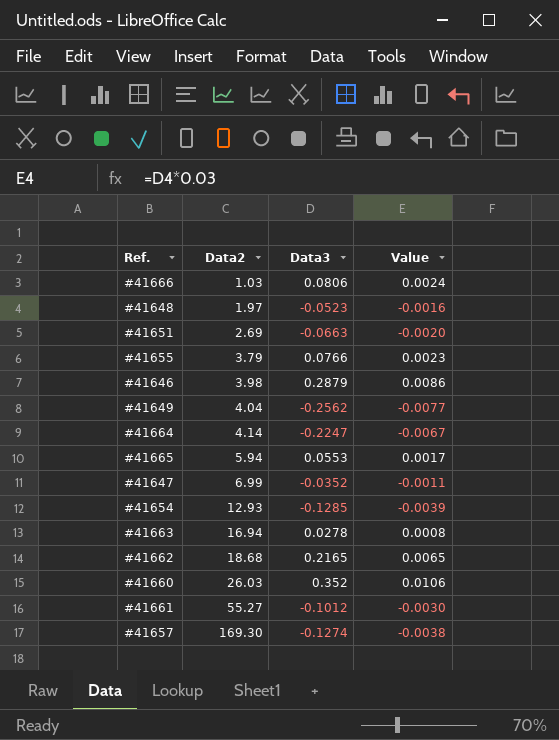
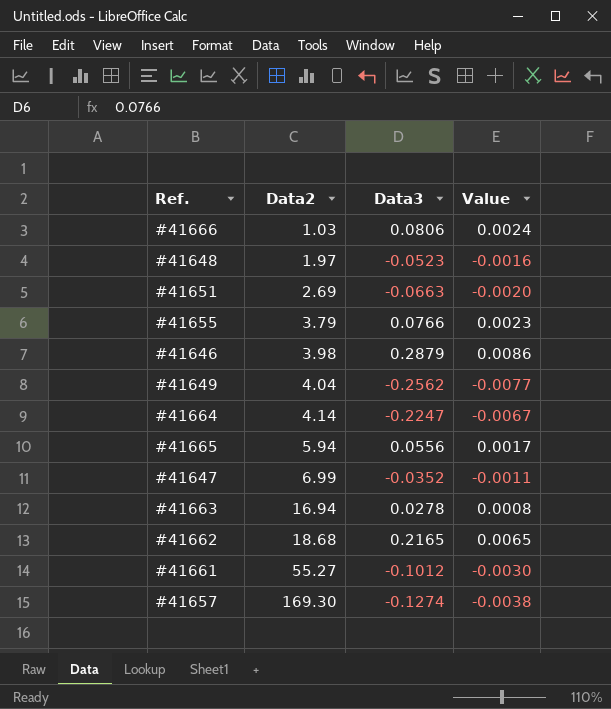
row #41654: 12.93 | -0.1285 | -0.0039 -> none
row #41660: 26.03 | 0.352 | 0.0106 -> none
#41665 | Data3: 0.0553 -> 0.0556

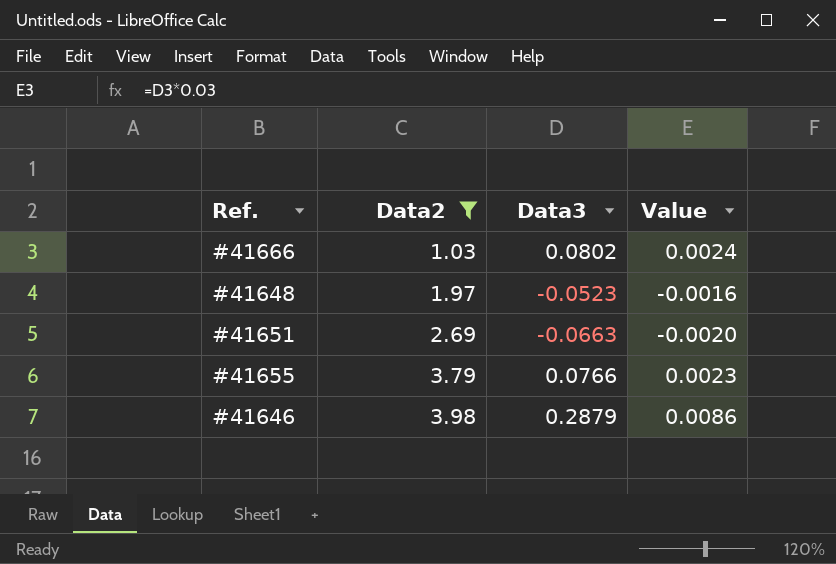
filter: none -> Data2 <= 3.98
#41666 | Data3: 0.0806 -> 0.0802

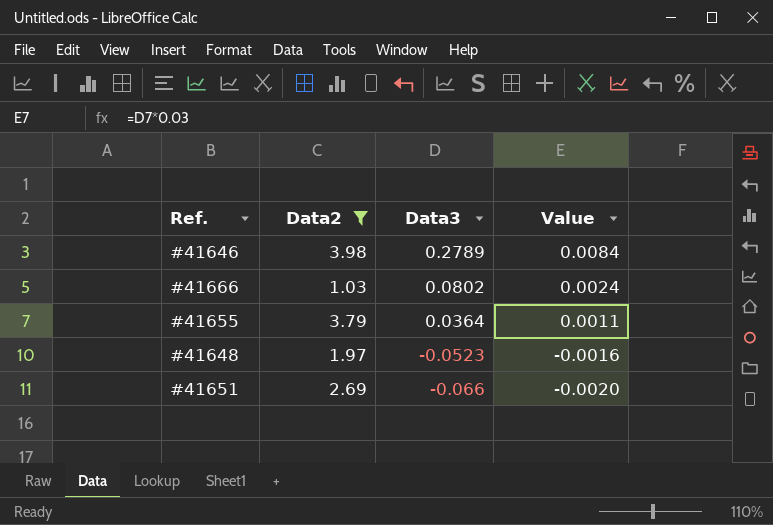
row order: Data2 ascending -> Data3 descending
#41646 | Data3: 0.2879 -> 0.2789
#41646 | Value: 0.0086 -> 0.0084
#41655 | Data3: 0.0766 -> 0.0364
#41655 | Value: 0.0023 -> 0.0011
#41651 | Data3: -0.0663 -> -0.066

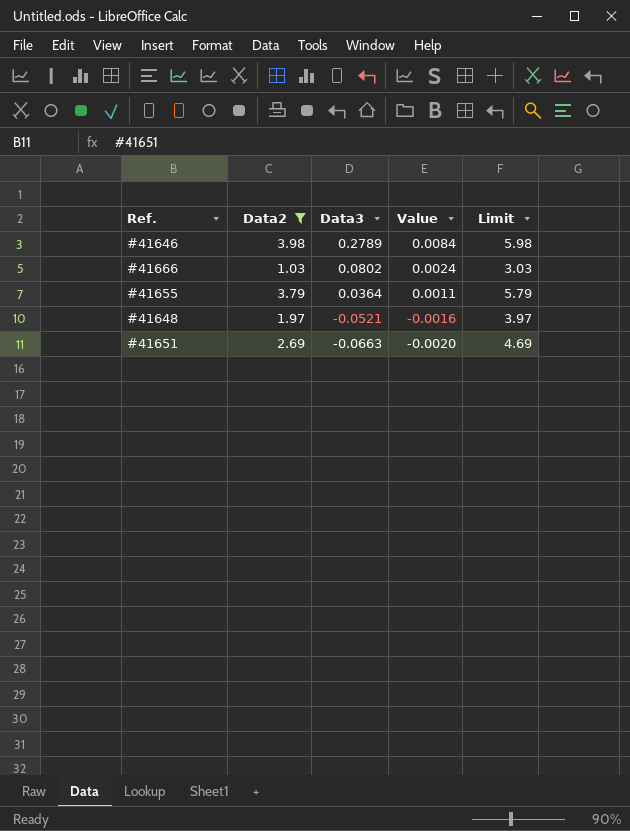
column Limit | formula: none -> [Data2] + 2
#41648 | Data3: -0.0523 -> -0.0521
#41651 | Data3: -0.066 -> -0.0663

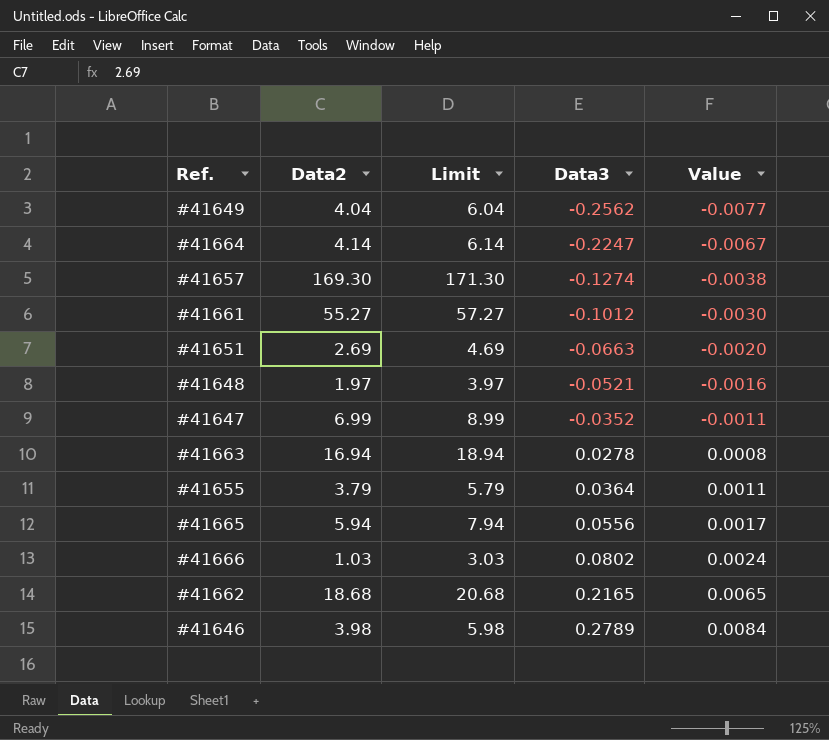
filter: Data2 <= 3.98 -> none
row order: Data3 descending -> Data3 ascending
column Limit | position: 5 -> 3

